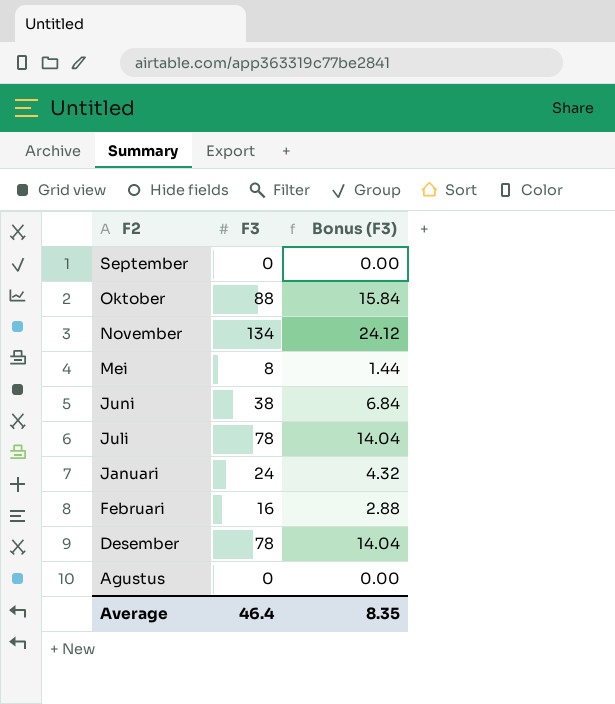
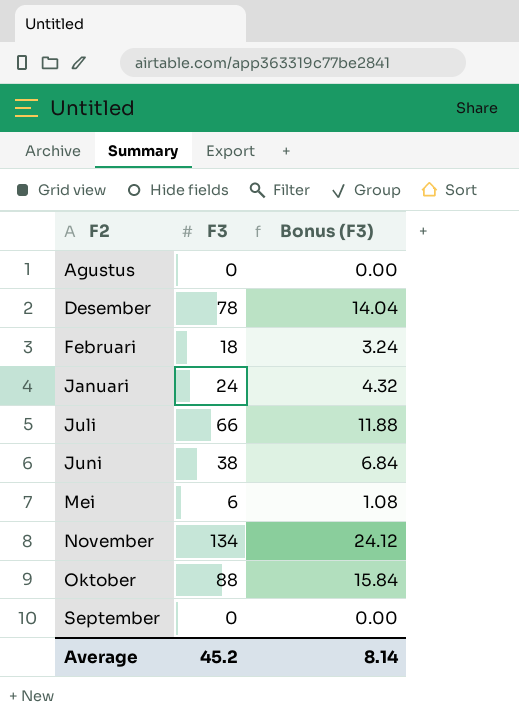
row order: F2 descending -> F2 ascending
Februari | F3: 16 -> 18
Februari | Bonus (F3): 2.88 -> 3.24
Juli | F3: 78 -> 66
Juli | Bonus (F3): 14.04 -> 11.88
Mei | F3: 8 -> 6
Mei | Bonus (F3): 1.44 -> 1.08
Average | F3: 46.4 -> 45.2
Average | Bonus (F3): 8.35 -> 8.14

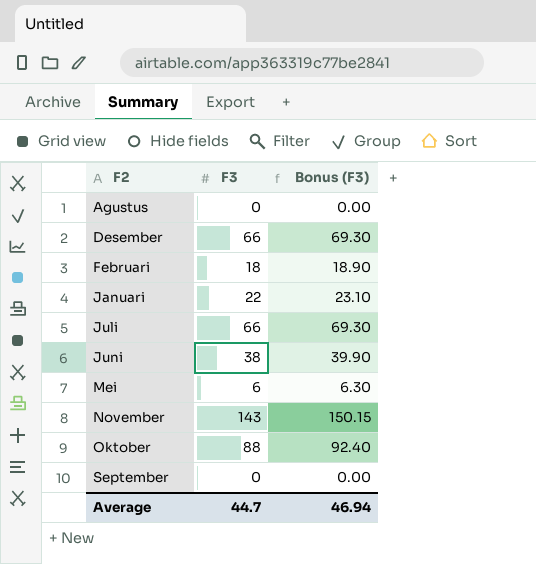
column Bonus (F3) | formula: [F3] * 0.18 -> [F3] * 1.05
Desember | F3: 78 -> 66
Januari | F3: 24 -> 22
November | F3: 134 -> 143
Average | F3: 45.2 -> 44.7
Average | Bonus (F3): 8.14 -> 46.94

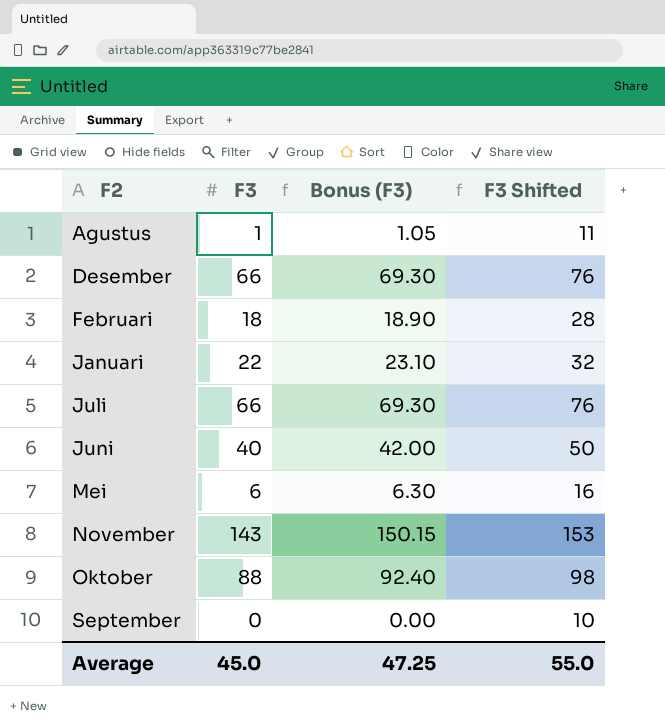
column F3 Shifted | formula: none -> [F3] + 10
Agustus | F3: 0 -> 1
Agustus | Bonus (F3): 0.00 -> 1.05
Juni | F3: 38 -> 40
Juni | Bonus (F3): 39.90 -> 42.00
Average | F3: 44.7 -> 45.0
Average | Bonus (F3): 46.94 -> 47.25

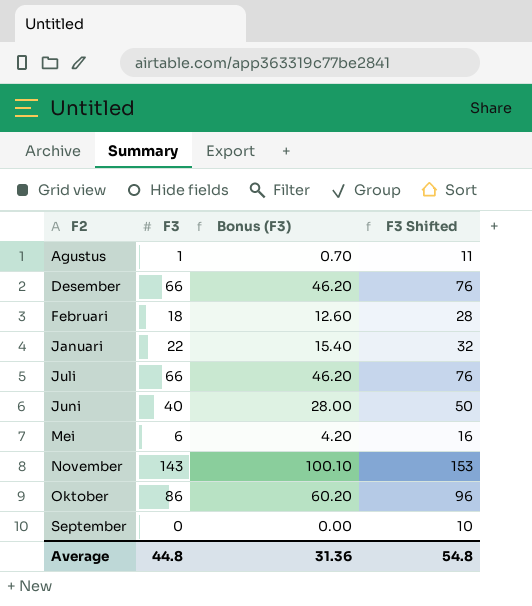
column Bonus (F3) | formula: [F3] * 1.05 -> [F3] * 0.7
Oktober | F3: 88 -> 86
Oktober | F3 Shifted: 98 -> 96
Average | F3: 45.0 -> 44.8
Average | Bonus (F3): 47.25 -> 31.36
Average | F3 Shifted: 55.0 -> 54.8

